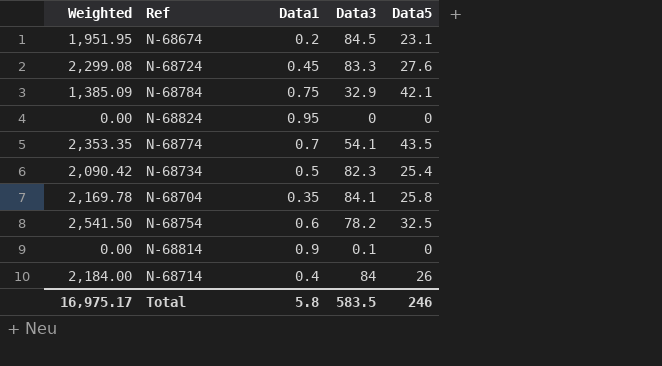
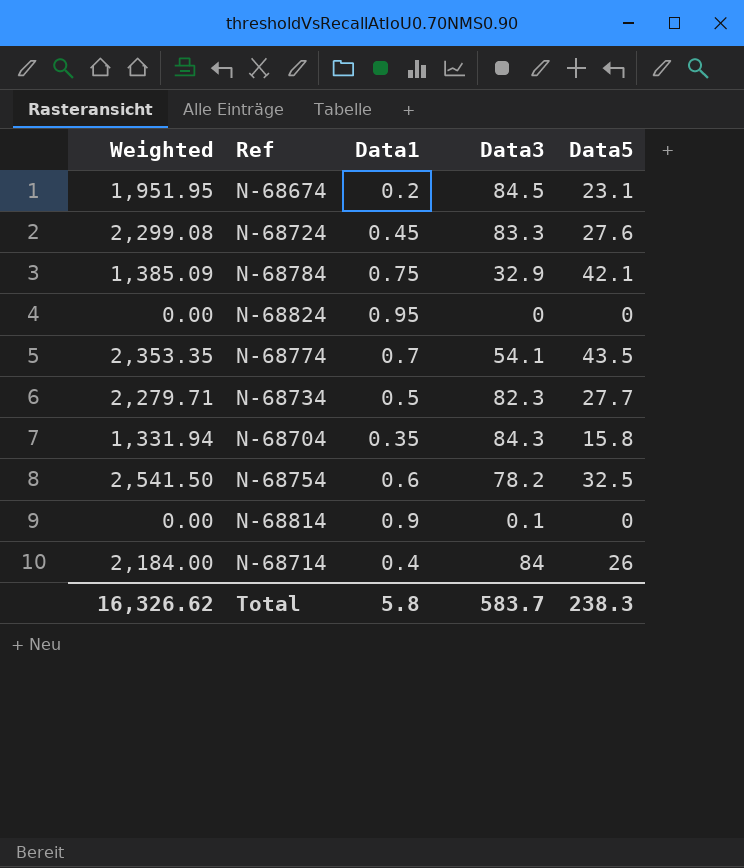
N-68734 | Weighted: 2,090.42 -> 2,279.71
N-68734 | Data5: 25.4 -> 27.7
N-68704 | Weighted: 2,169.78 -> 1,331.94
N-68704 | Data3: 84.1 -> 84.3
N-68704 | Data5: 25.8 -> 15.8
Total | Weighted: 16,975.17 -> 16,326.62
Total | Data3: 583.5 -> 583.7
Total | Data5: 246 -> 238.3

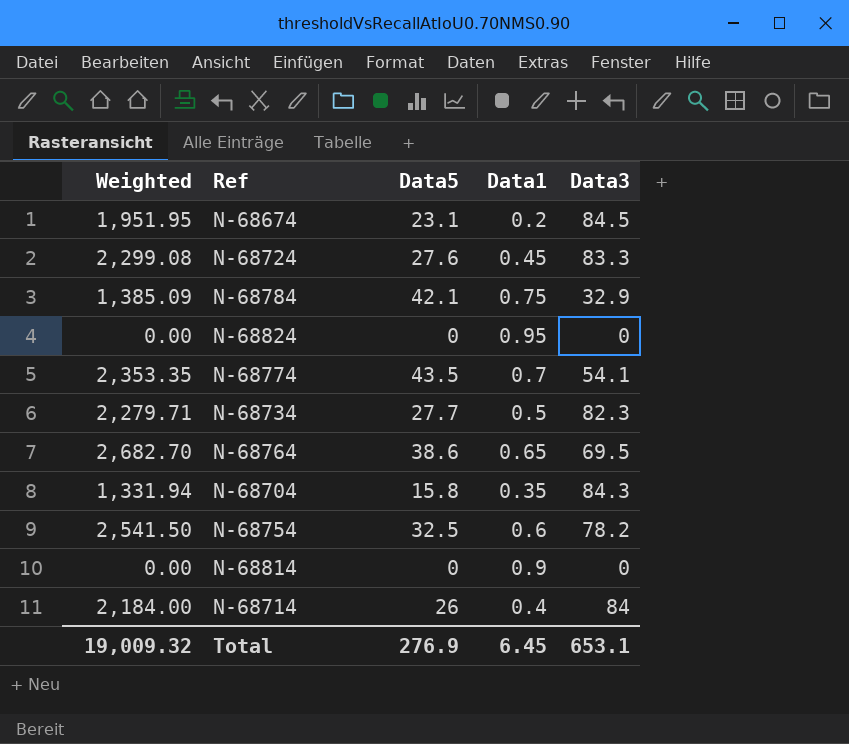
column Data5 | position: 5 -> 3
row N-68764: none -> 2,682.70 | 38.6 | 0.65 | 69.5
N-68814 | Data3: 0.1 -> 0
Total | Weighted: 16,326.62 -> 19,009.32
Total | Data5: 238.3 -> 276.9
Total | Data1: 5.8 -> 6.45
Total | Data3: 583.7 -> 653.1

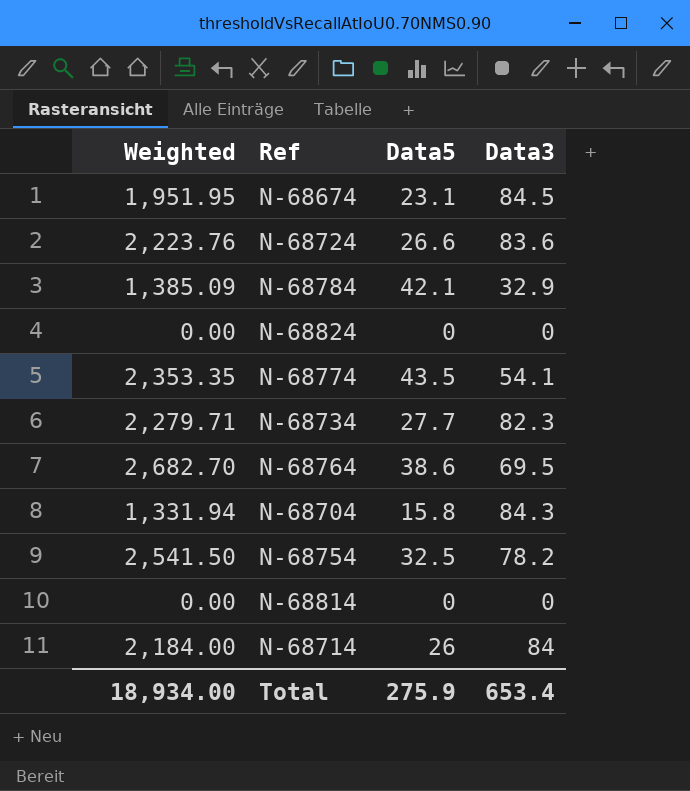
column Data1 | position: 4 -> none
N-68724 | Weighted: 2,299.08 -> 2,223.76
N-68724 | Data5: 27.6 -> 26.6
N-68724 | Data3: 83.3 -> 83.6
Total | Weighted: 19,009.32 -> 18,934.00
Total | Data5: 276.9 -> 275.9
Total | Data3: 653.1 -> 653.4

